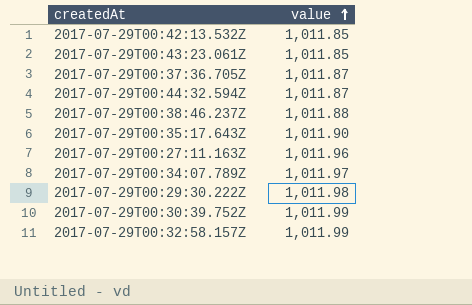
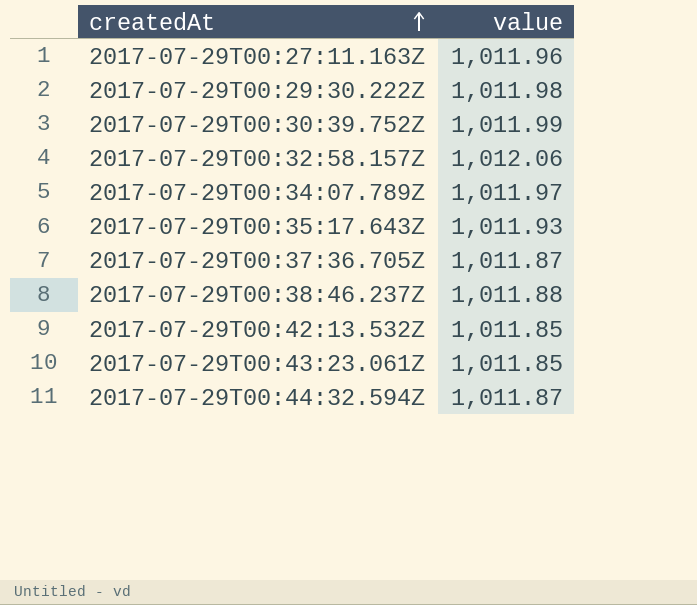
row order: value ascending -> createdAt ascending
2017-07-29T00:32:58.157Z | value: 1,011.99 -> 1,012.06
2017-07-29T00:35:17.643Z | value: 1,011.90 -> 1,011.93

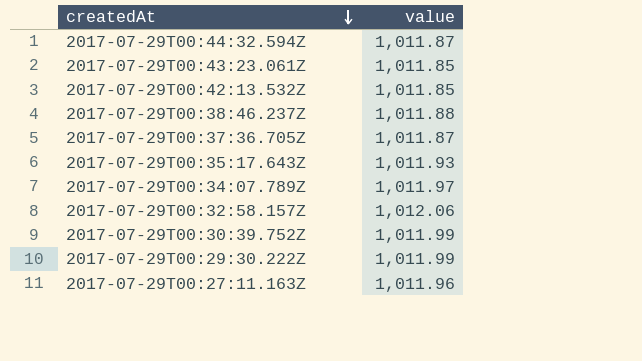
row order: createdAt ascending -> createdAt descending
2017-07-29T00:29:30.222Z | value: 1,011.98 -> 1,011.99

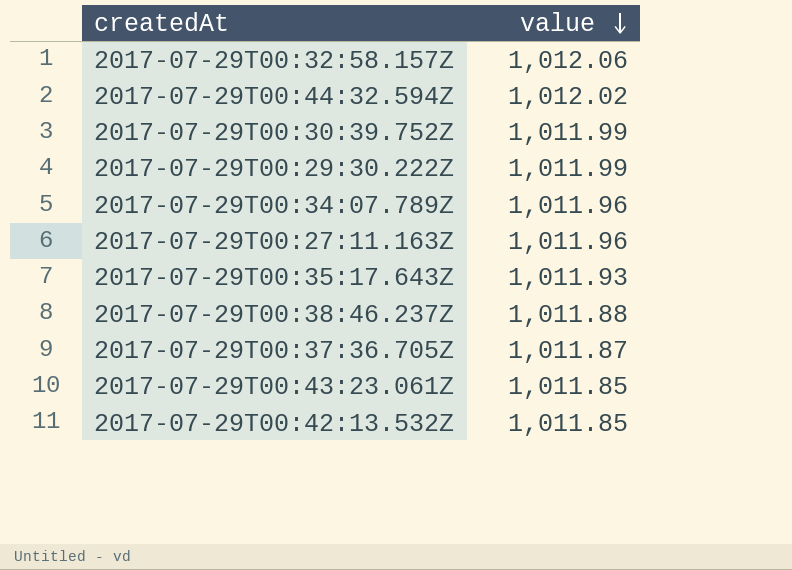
row order: createdAt descending -> value descending
2017-07-29T00:44:32.594Z | value: 1,011.87 -> 1,012.02
2017-07-29T00:34:07.789Z | value: 1,011.97 -> 1,011.96

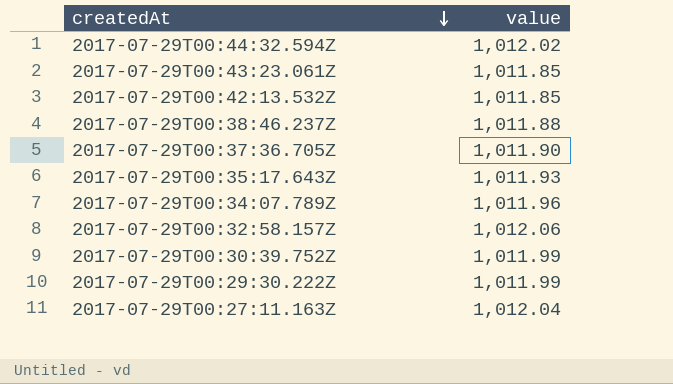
row order: value descending -> createdAt descending
2017-07-29T00:37:36.705Z | value: 1,011.87 -> 1,011.90
2017-07-29T00:27:11.163Z | value: 1,011.96 -> 1,012.04

